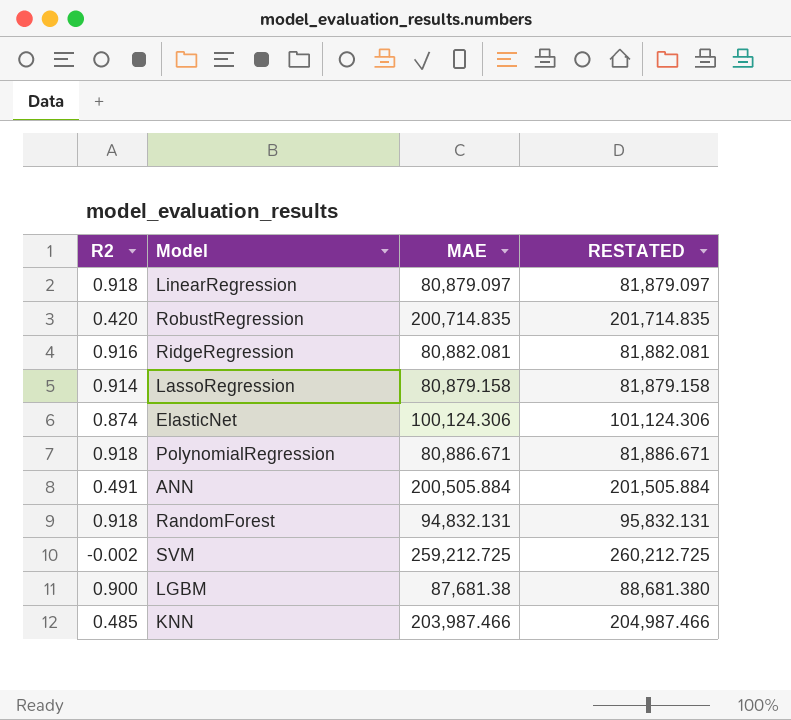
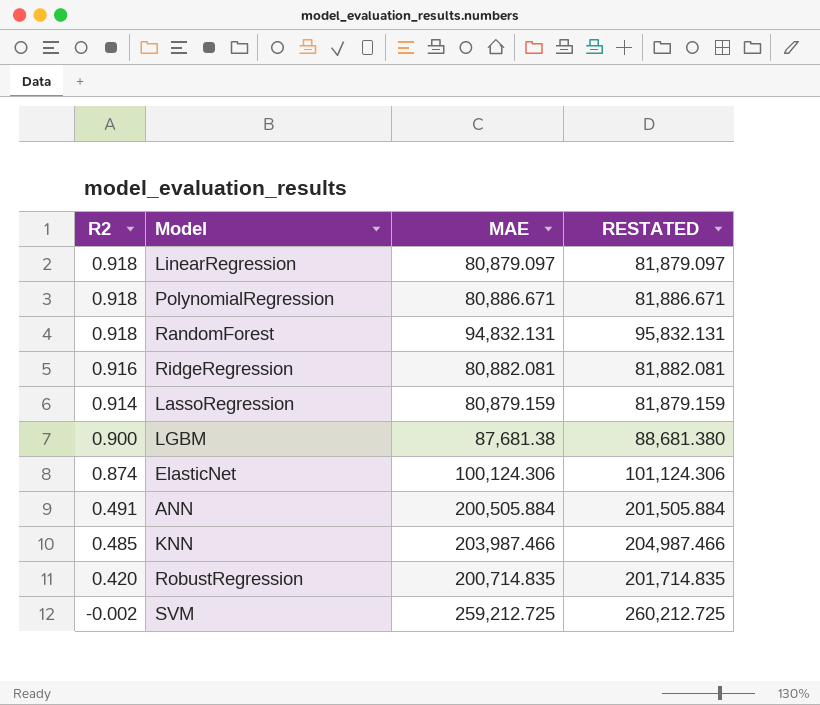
row order: none -> R2 descending
LassoRegression | MAE: 80,879.158 -> 80,879.159
LassoRegression | RESTATED: 81,879.158 -> 81,879.159

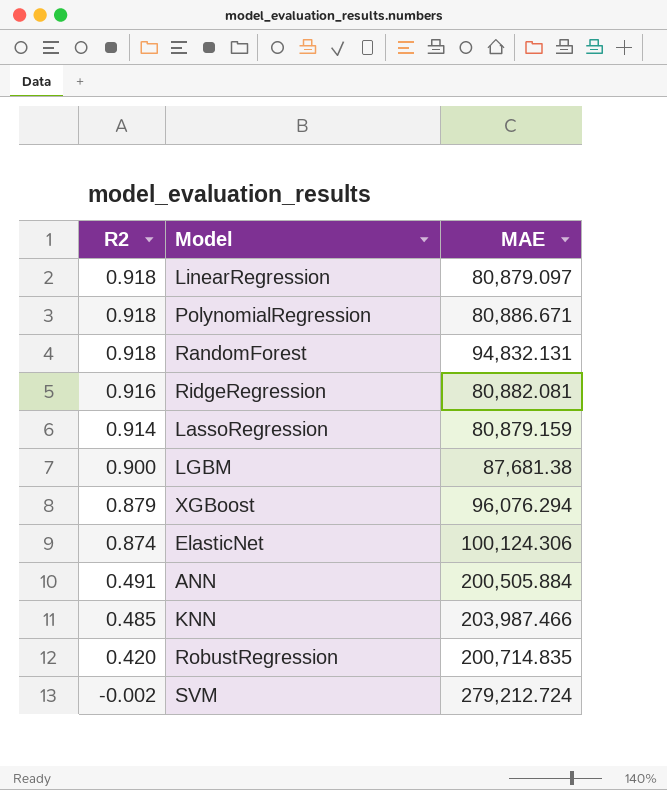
column RESTATED | formula: [MAE] + 1000 -> none
row XGBoost: none -> 0.879 | 96,076.294
SVM | MAE: 259,212.725 -> 279,212.724

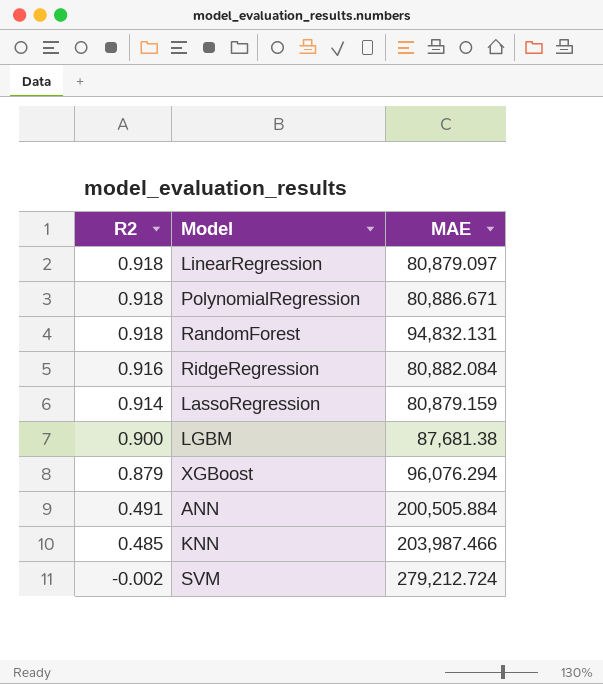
row ElasticNet: 0.874 | 100,124.306 -> none
row RobustRegression: 0.420 | 200,714.835 -> none
RidgeRegression | MAE: 80,882.081 -> 80,882.084

